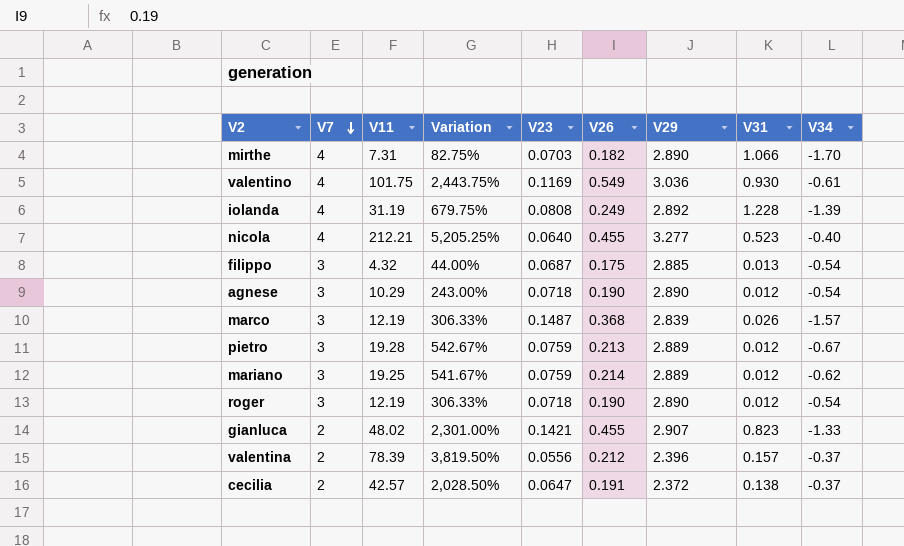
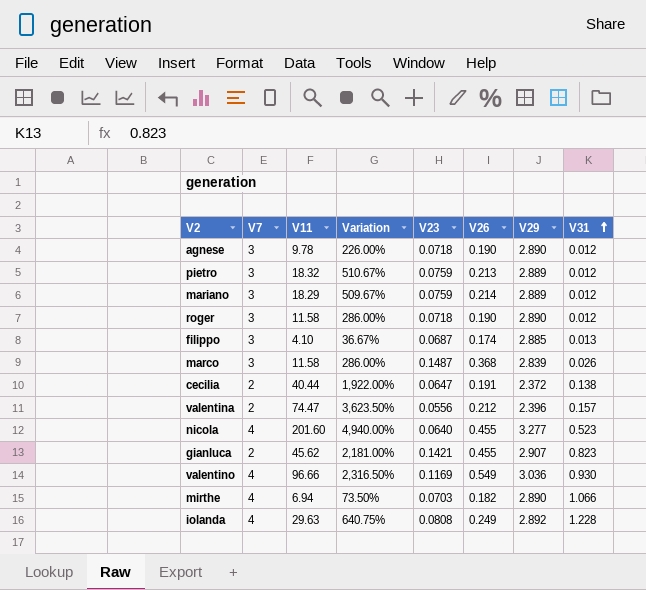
row order: V7 descending -> V31 ascending
column V34 | position: 9 -> none
agnese | V11: 10.29 -> 9.78
agnese | Variation: 243.00% -> 226.00%
pietro | V11: 19.28 -> 18.32
pietro | Variation: 542.67% -> 510.67%
mariano | V11: 19.25 -> 18.29
mariano | Variation: 541.67% -> 509.67%
roger | V11: 12.19 -> 11.58
roger | Variation: 306.33% -> 286.00%
filippo | V11: 4.32 -> 4.10
filippo | Variation: 44.00% -> 36.67%
filippo | V26: 0.175 -> 0.174
marco | V11: 12.19 -> 11.58
marco | Variation: 306.33% -> 286.00%
cecilia | V11: 42.57 -> 40.44
cecilia | Variation: 2,028.50% -> 1,922.00%
valentina | V11: 78.39 -> 74.47
valentina | Variation: 3,819.50% -> 3,623.50%
nicola | V11: 212.21 -> 201.60
nicola | Variation: 5,205.25% -> 4,940.00%
gianluca | V11: 48.02 -> 45.62
gianluca | Variation: 2,301.00% -> 2,181.00%
valentino | V11: 101.75 -> 96.66
valentino | Variation: 2,443.75% -> 2,316.50%
mirthe | V11: 7.31 -> 6.94
mirthe | Variation: 82.75% -> 73.50%
iolanda | V11: 31.19 -> 29.63
iolanda | Variation: 679.75% -> 640.75%

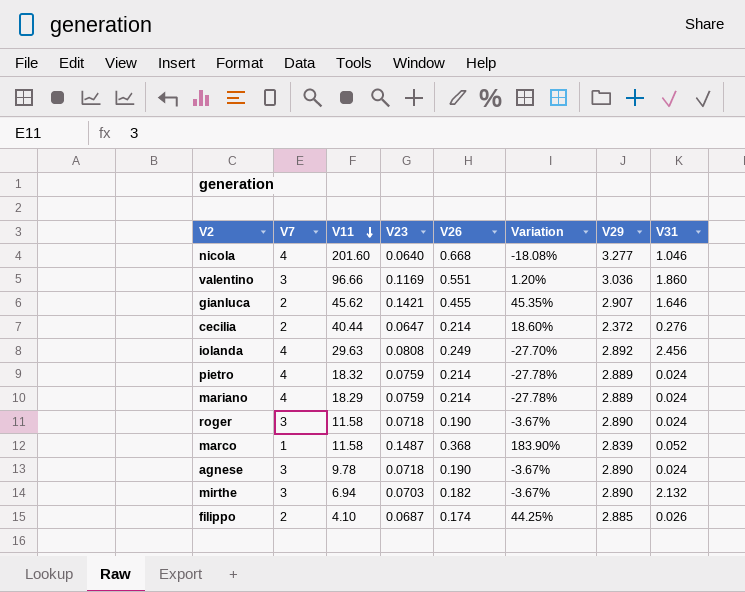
row order: V31 ascending -> V11 descending
column Variation | formula: ([V11] - [V7]) / [V7] -> ([V29] - [V7]) / [V7]
column Variation | position: 4 -> 6
row valentina: 2 | 74.47 | 3,623.50% | 0.0556 | 0.212 | 2.396 | 0.157 -> none
nicola | V26: 0.455 -> 0.668
nicola | V31: 0.523 -> 1.046
valentino | V7: 4 -> 3
valentino | V26: 0.549 -> 0.551
valentino | V31: 0.930 -> 1.860
gianluca | V31: 0.823 -> 1.646
cecilia | V26: 0.191 -> 0.214
cecilia | V31: 0.138 -> 0.276
iolanda | V31: 1.228 -> 2.456
pietro | V7: 3 -> 4
pietro | V26: 0.213 -> 0.214
pietro | V31: 0.012 -> 0.024
mariano | V7: 3 -> 4
mariano | V31: 0.012 -> 0.024
roger | V31: 0.012 -> 0.024
marco | V7: 3 -> 1
marco | V31: 0.026 -> 0.052
agnese | V31: 0.012 -> 0.024
mirthe | V7: 4 -> 3
mirthe | V31: 1.066 -> 2.132
filippo | V7: 3 -> 2
filippo | V31: 0.013 -> 0.026

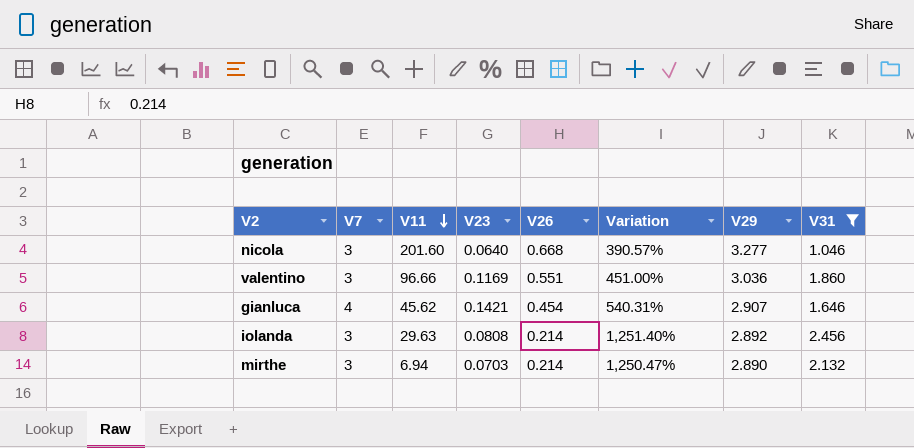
filter: none -> V31 >= 1.046
column Variation | formula: ([V29] - [V7]) / [V7] -> ([V29] - [V26]) / [V26]
nicola | V7: 4 -> 3
gianluca | V7: 2 -> 4
gianluca | V26: 0.455 -> 0.454
iolanda | V7: 4 -> 3
iolanda | V26: 0.249 -> 0.214
mirthe | V26: 0.182 -> 0.214

